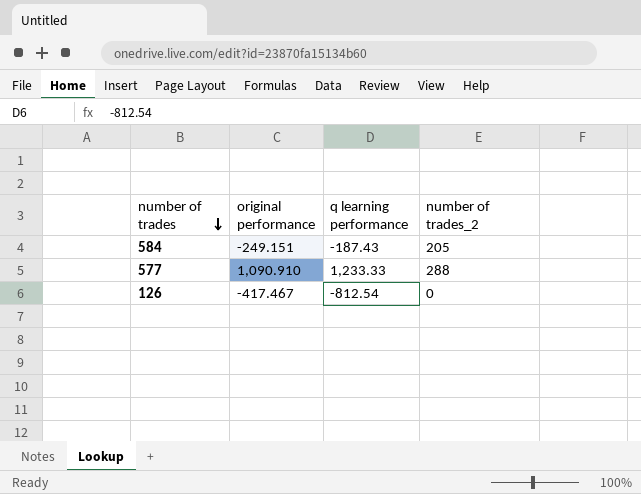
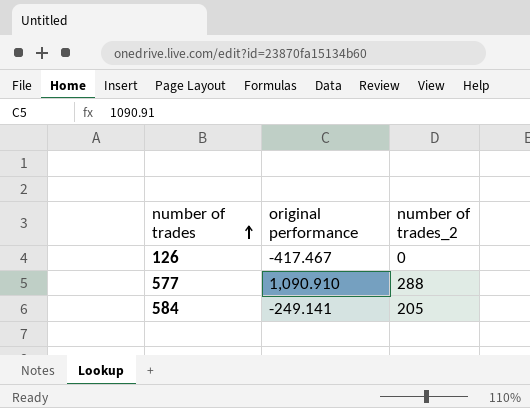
row order: number of trades descending -> number of trades ascending
column q learning performance | position: 3 -> none
584 | original performance: -249.151 -> -249.141

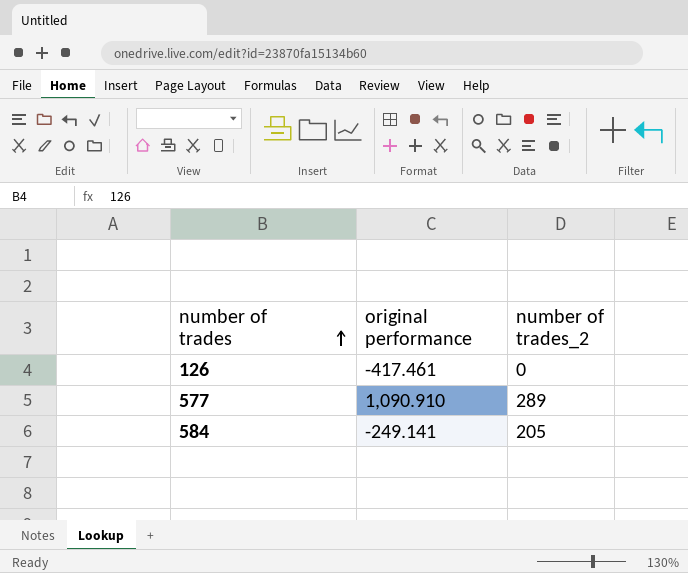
126 | original performance: -417.467 -> -417.461
577 | number of trades_2: 288 -> 289

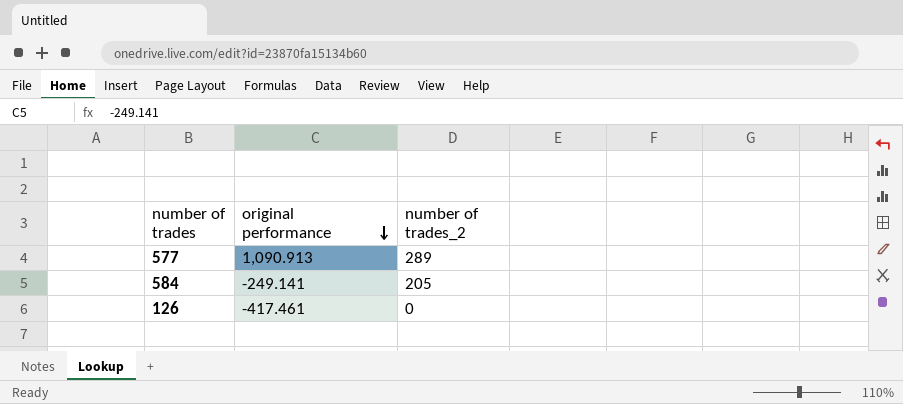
row order: number of trades ascending -> original performance descending
577 | original performance: 1,090.910 -> 1,090.913

